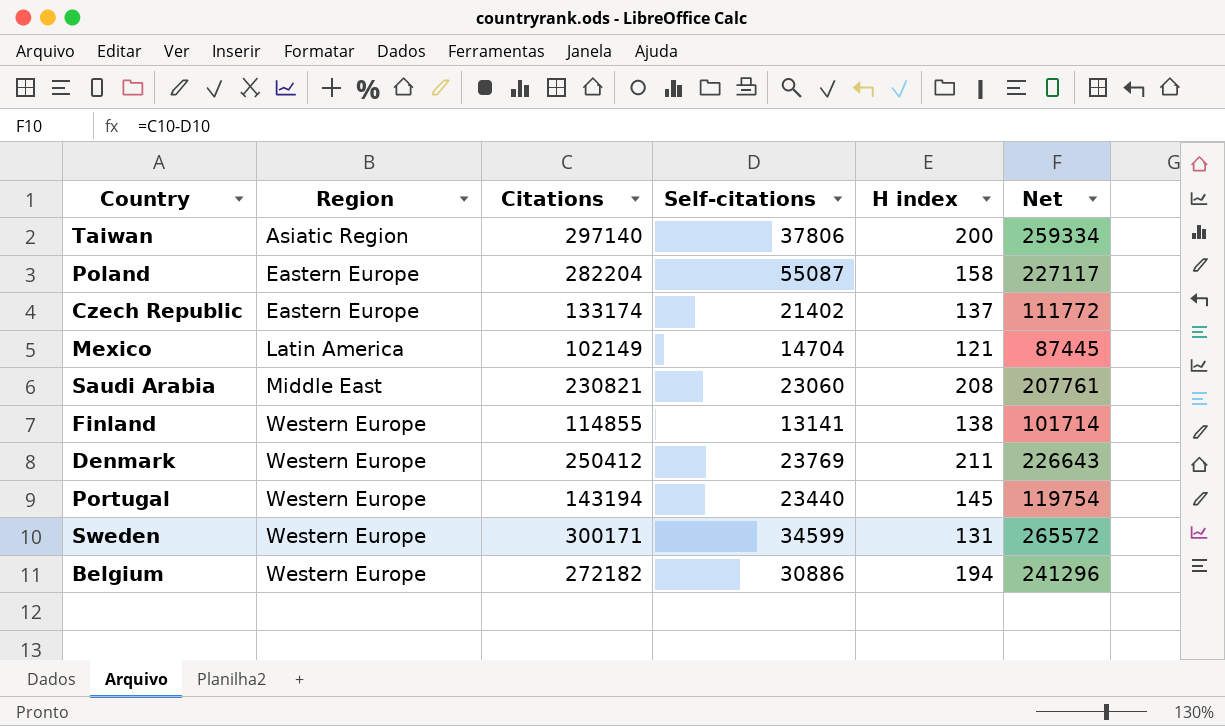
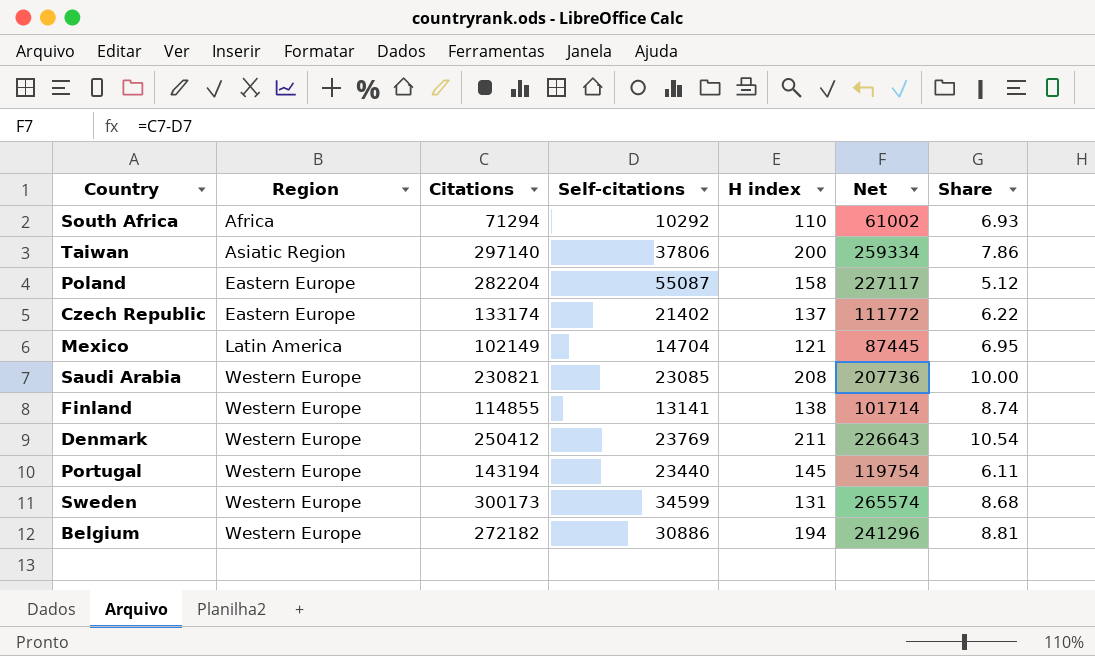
column Share | formula: none -> [Citations] / [Self-citations]
row South Africa: none -> Africa | 71294 | 10292 | 110 | 61002 | 6.93
Saudi Arabia | Region: Middle East -> Western Europe
Saudi Arabia | Self-citations: 23060 -> 23085
Saudi Arabia | Net: 207761 -> 207736
Sweden | Citations: 300171 -> 300173
Sweden | Net: 265572 -> 265574

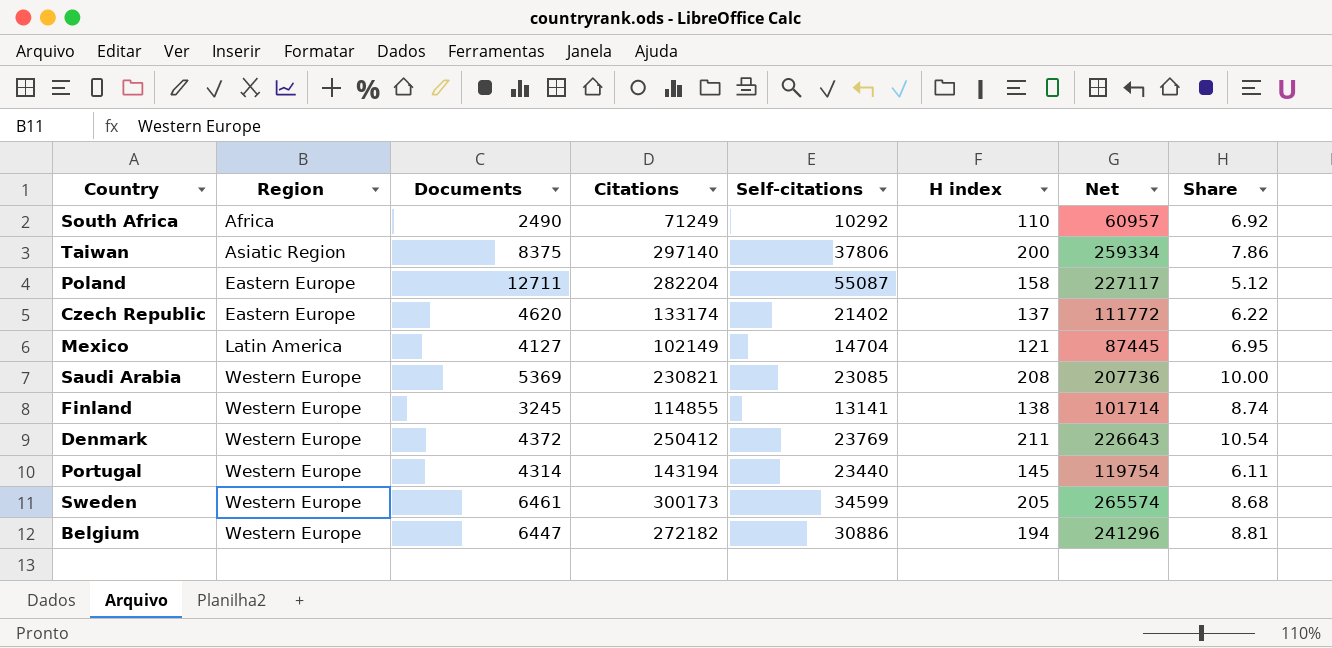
column Documents | position: none -> 3
South Africa | Citations: 71294 -> 71249
South Africa | Net: 61002 -> 60957
South Africa | Share: 6.93 -> 6.92
Sweden | H index: 131 -> 205

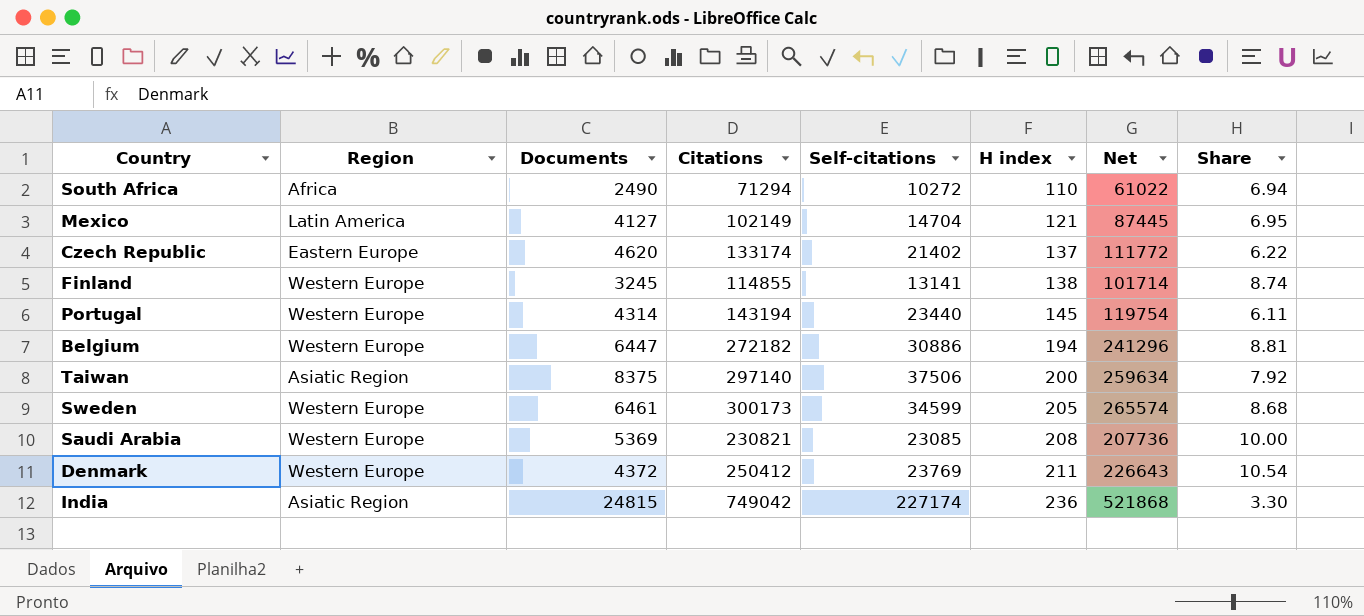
row order: Region ascending -> H index ascending
row Poland: Eastern Europe | 12711 | 282204 | 55087 | 158 | 227117 | 5.12 -> none
South Africa | Citations: 71249 -> 71294
South Africa | Self-citations: 10292 -> 10272
South Africa | Net: 60957 -> 61022
South Africa | Share: 6.92 -> 6.94
Taiwan | Self-citations: 37806 -> 37506
Taiwan | Net: 259334 -> 259634
Taiwan | Share: 7.86 -> 7.92
row India: none -> Asiatic Region | 24815 | 749042 | 227174 | 236 | 521868 | 3.30

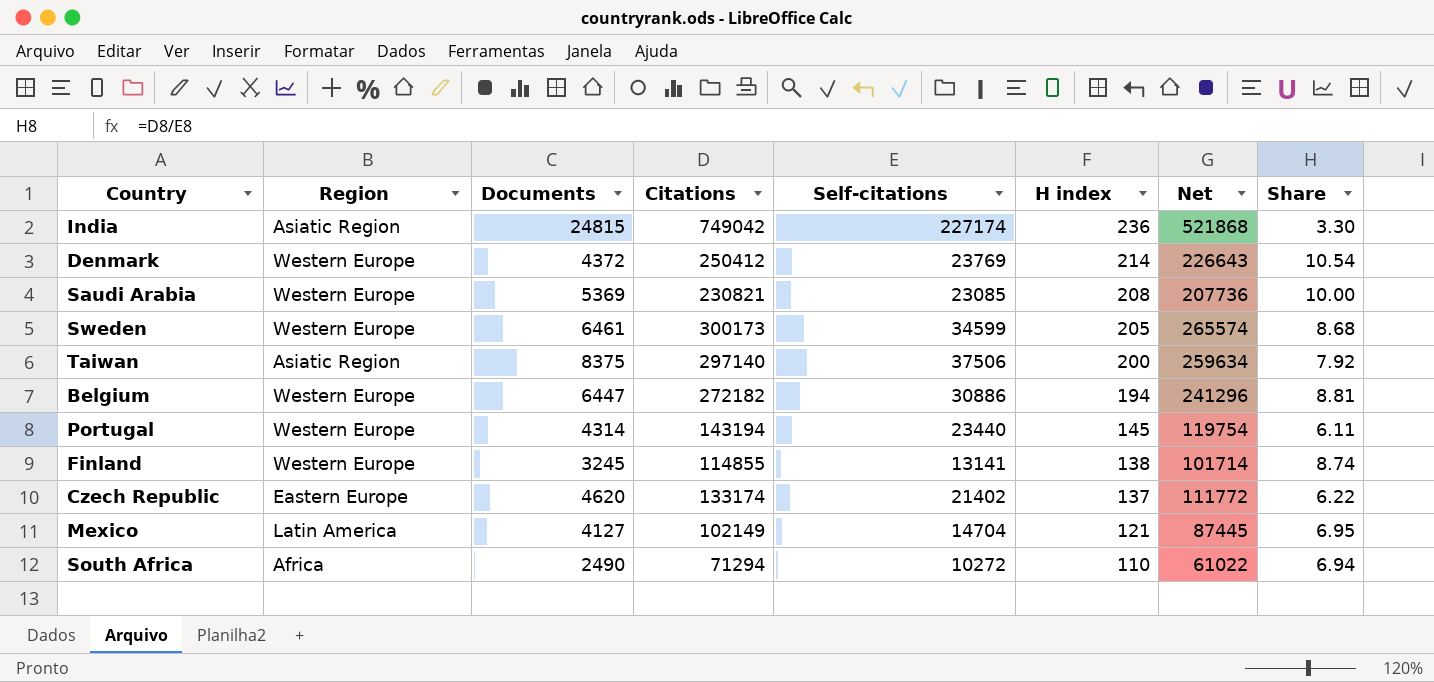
row order: H index ascending -> H index descending
Denmark | H index: 211 -> 214

